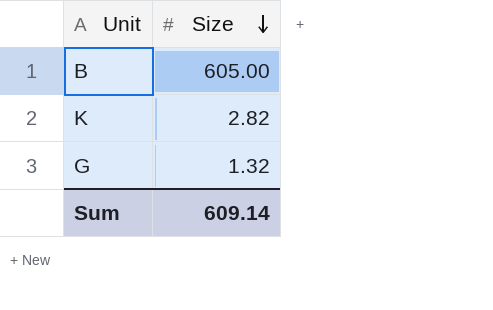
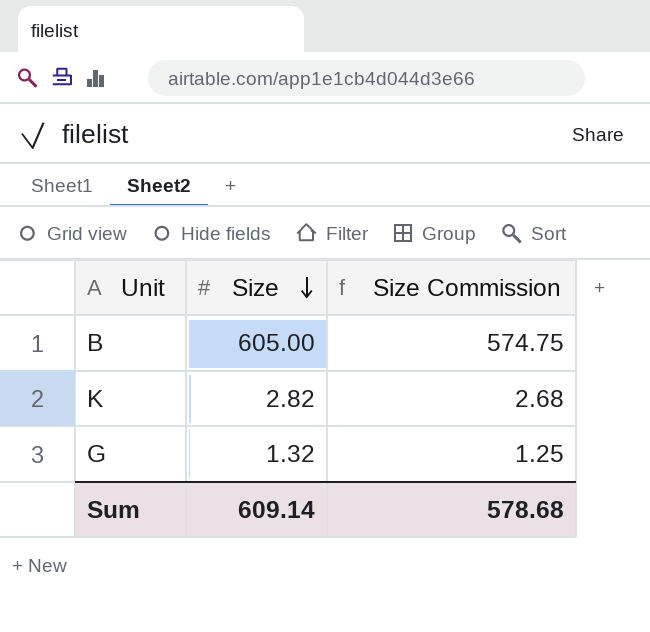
column Size Commission | formula: none -> [Size] * 0.95

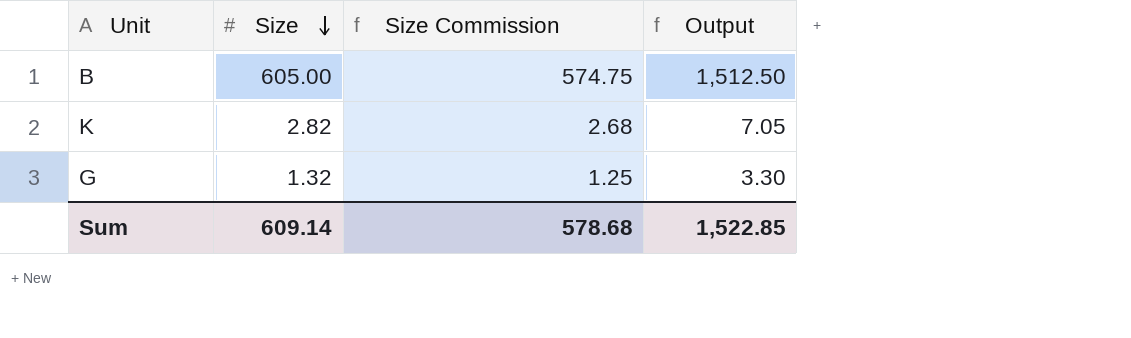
column Output | formula: none -> [Size] * 2.5

